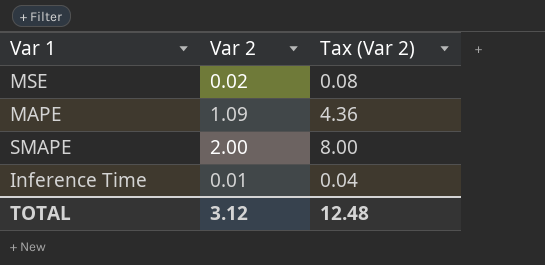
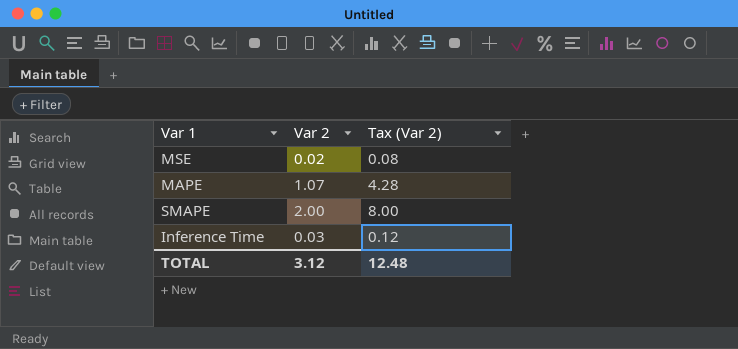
MAPE | Var 2: 1.09 -> 1.07
MAPE | Tax (Var 2): 4.36 -> 4.28
Inference Time | Var 2: 0.01 -> 0.03
Inference Time | Tax (Var 2): 0.04 -> 0.12

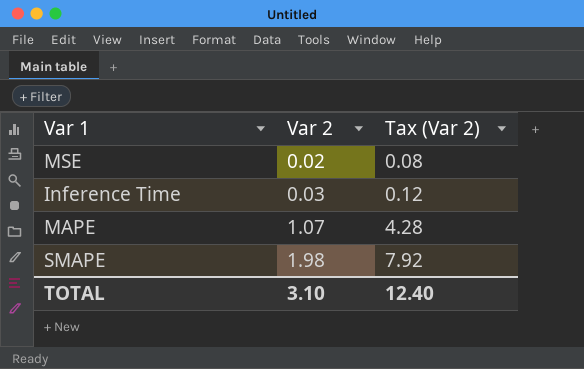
row order: none -> Var 2 ascending
SMAPE | Var 2: 2.00 -> 1.98
SMAPE | Tax (Var 2): 8.00 -> 7.92
TOTAL | Var 2: 3.12 -> 3.10
TOTAL | Tax (Var 2): 12.48 -> 12.40

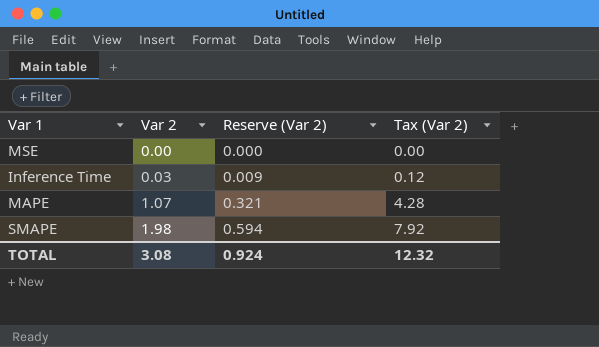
column Reserve (Var 2) | formula: none -> [Var 2] * 0.3
MSE | Var 2: 0.02 -> 0.00
MSE | Tax (Var 2): 0.08 -> 0.00
TOTAL | Var 2: 3.10 -> 3.08
TOTAL | Tax (Var 2): 12.40 -> 12.32

